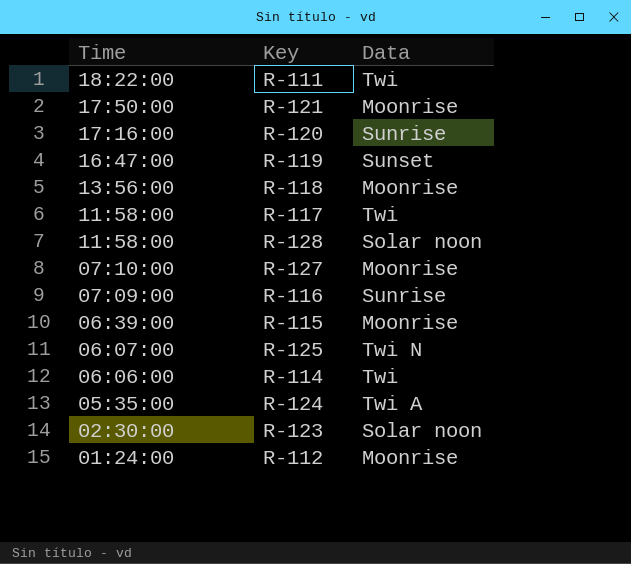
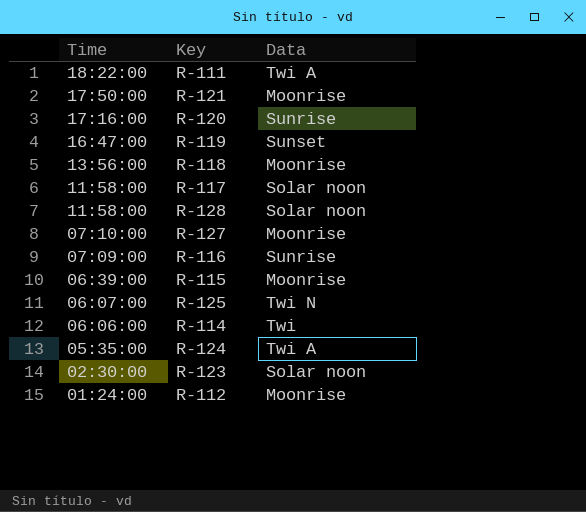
R-111 | Data: Twi -> Twi A
R-117 | Data: Twi -> Solar noon

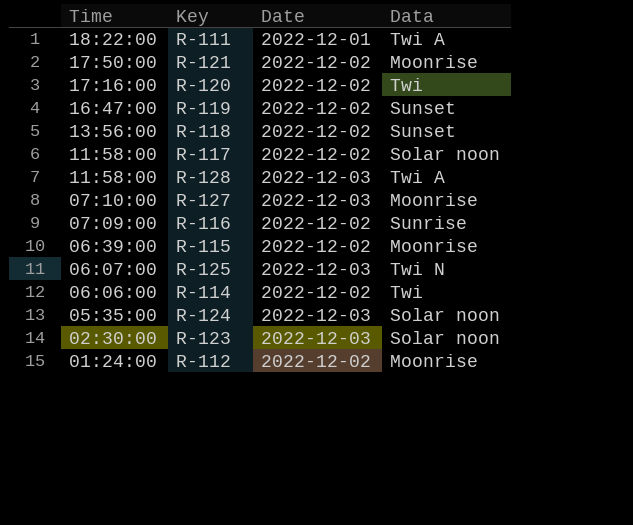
column Date | position: none -> 3
R-120 | Data: Sunrise -> Twi
R-118 | Data: Moonrise -> Sunset
R-128 | Data: Solar noon -> Twi A
R-124 | Data: Twi A -> Solar noon

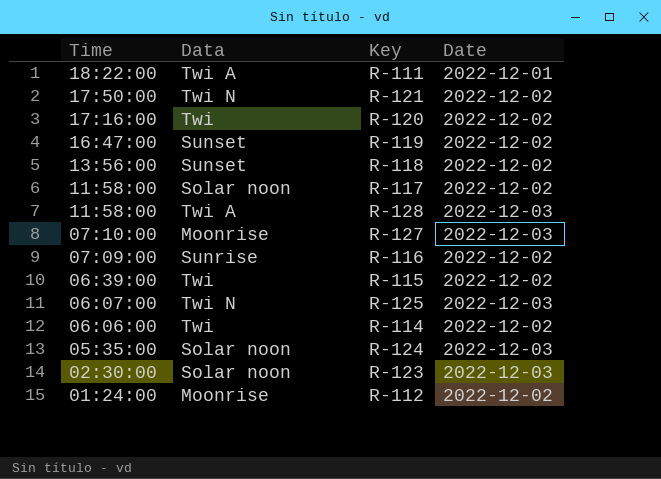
column Data | position: 4 -> 2
R-121 | Data: Moonrise -> Twi N
R-115 | Data: Moonrise -> Twi

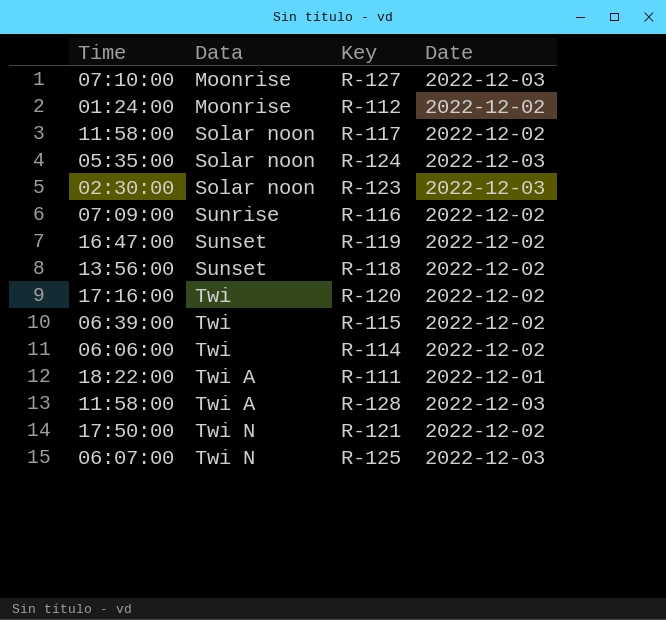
row order: Time descending -> Data ascending

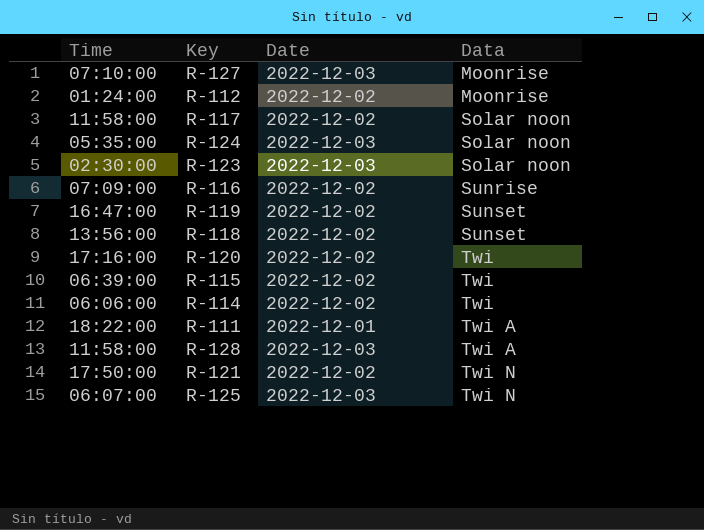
column Data | position: 2 -> 4

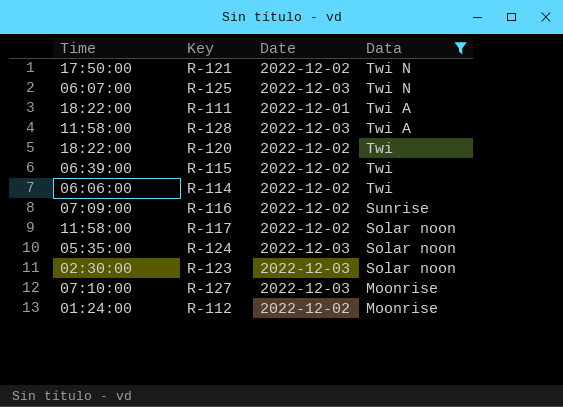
filter: none -> Data != Sunset
row order: Data ascending -> Data descending
R-120 | Time: 17:16:00 -> 18:22:00

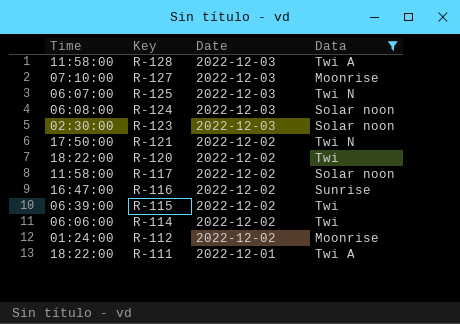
row order: Data descending -> Key descending
R-124 | Time: 05:35:00 -> 06:08:00
R-116 | Time: 07:09:00 -> 16:47:00

